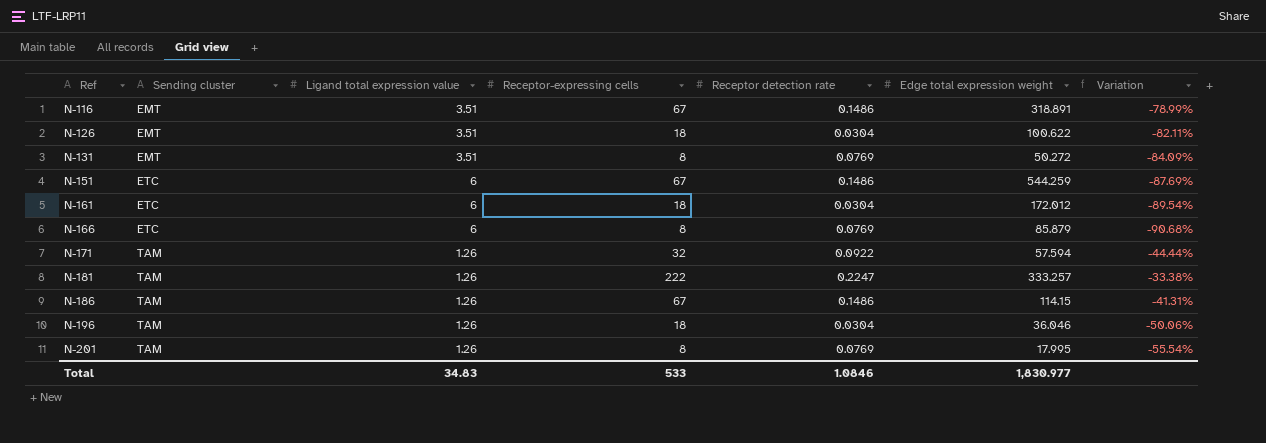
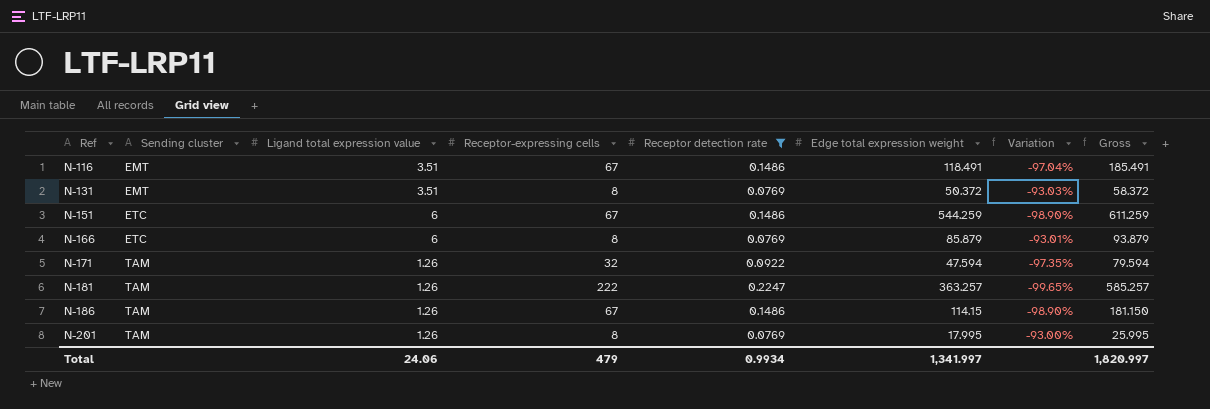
filter: none -> Receptor detection rate != 0.0304
column Variation | formula: ([Receptor-expressing cells] - [Edge total expression weight]) / [Edge total expression weight] -> ([Ligand total expression value] - [Edge total expression weight]) / [Edge total expression weight]
column Gross | formula: none -> [Receptor-expressing cells] + [Edge total expression weight]
N-116 | Edge total expression weight: 318.891 -> 118.491
N-131 | Edge total expression weight: 50.272 -> 50.372
N-171 | Edge total expression weight: 57.594 -> 47.594
N-181 | Edge total expression weight: 333.257 -> 363.257
Total | Ligand total expression value: 34.83 -> 24.06
Total | Receptor-expressing cells: 533 -> 479
Total | Receptor detection rate: 1.0846 -> 0.9934
Total | Edge total expression weight: 1,830.977 -> 1,341.997

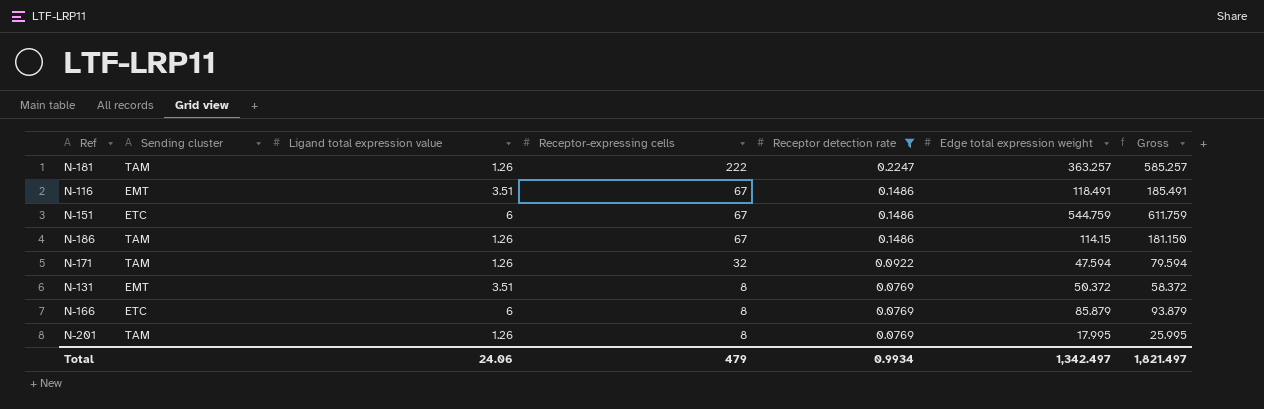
row order: Ref ascending -> Receptor-expressing cells descending
column Variation | formula: ([Ligand total expression value] - [Edge total expression weight]) / [Edge total expression weight] -> none
N-151 | Edge total expression weight: 544.259 -> 544.759
N-151 | Gross: 611.259 -> 611.759
Total | Edge total expression weight: 1,341.997 -> 1,342.497
Total | Gross: 1,820.997 -> 1,821.497

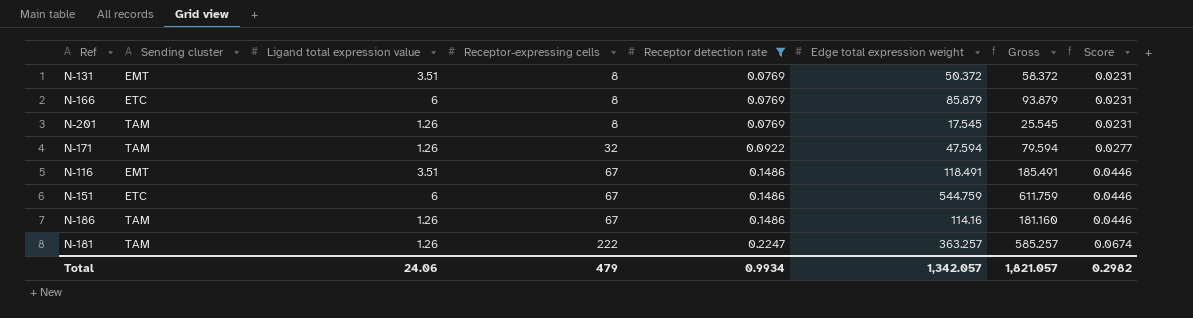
row order: Receptor-expressing cells descending -> Receptor-expressing cells ascending
column Score | formula: none -> [Receptor detection rate] * 0.3
N-201 | Edge total expression weight: 17.995 -> 17.545
N-201 | Gross: 25.995 -> 25.545
N-186 | Edge total expression weight: 114.15 -> 114.16
N-186 | Gross: 181.150 -> 181.160
Total | Edge total expression weight: 1,342.497 -> 1,342.057
Total | Gross: 1,821.497 -> 1,821.057

